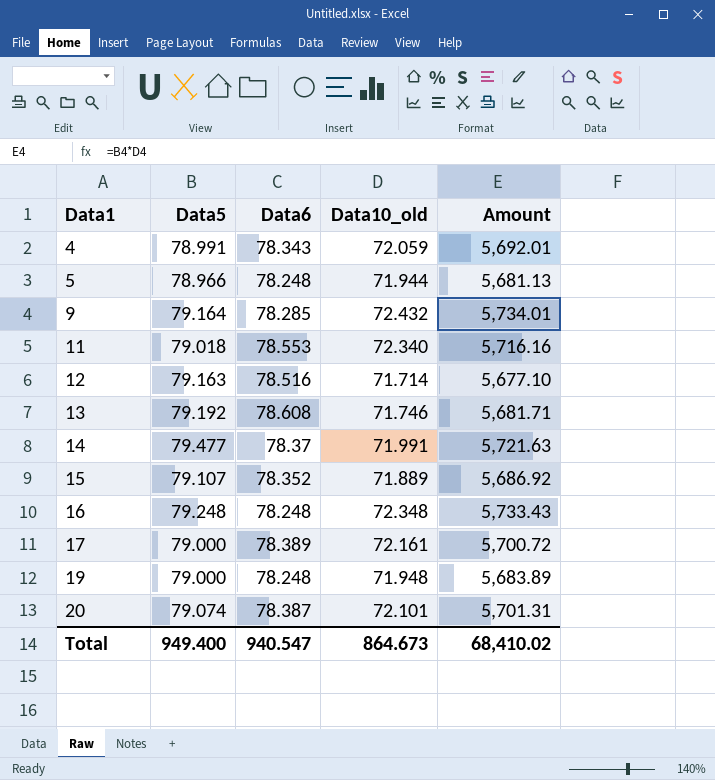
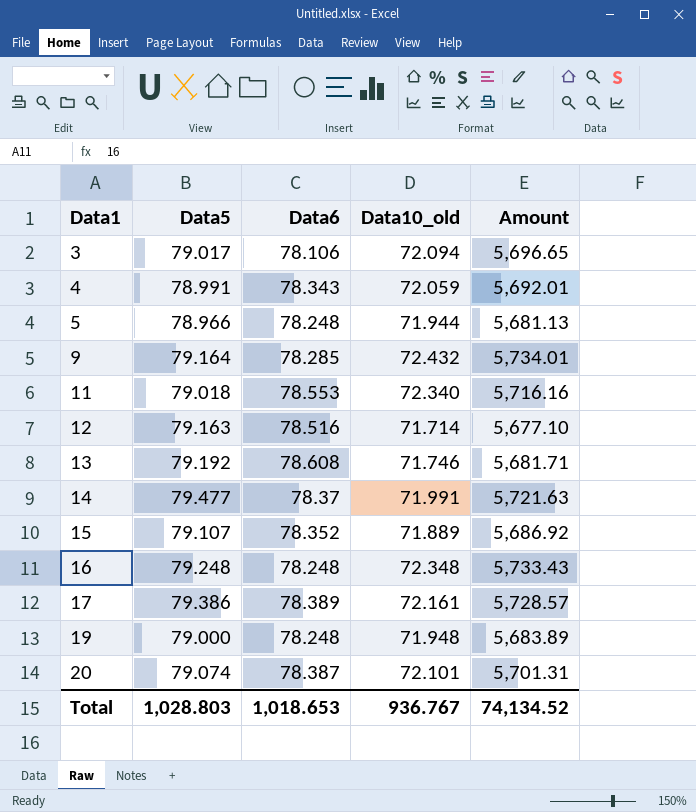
row 3: none -> 79.017 | 78.106 | 72.094 | 5,696.65
17 | Data5: 79.000 -> 79.386
17 | Amount: 5,700.72 -> 5,728.57
Total | Data5: 949.400 -> 1,028.803
Total | Data6: 940.547 -> 1,018.653
Total | Data10_old: 864.673 -> 936.767
Total | Amount: 68,410.02 -> 74,134.52

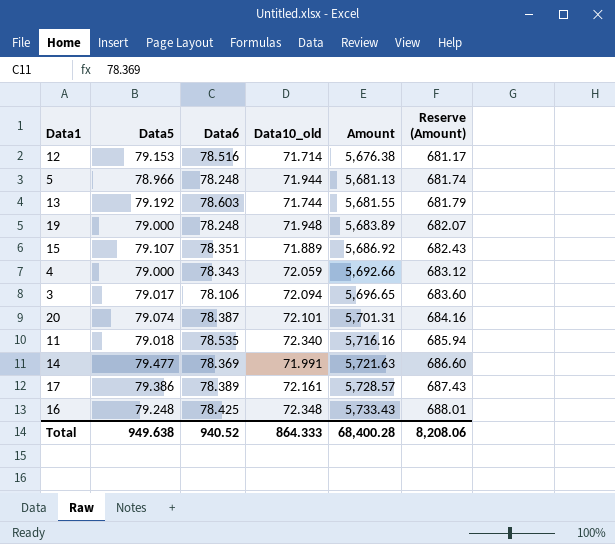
row order: Data1 ascending -> Amount ascending
column Reserve (Amount) | formula: none -> [Amount] * 0.12
row 9: 79.164 | 78.285 | 72.432 | 5,734.01 -> none
12 | Data5: 79.163 -> 79.153
12 | Amount: 5,677.10 -> 5,676.38
13 | Data6: 78.608 -> 78.603
13 | Data10_old: 71.746 -> 71.744
13 | Amount: 5,681.71 -> 5,681.55
15 | Data6: 78.352 -> 78.351
4 | Data5: 78.991 -> 79.000
4 | Amount: 5,692.01 -> 5,692.66
11 | Data6: 78.553 -> 78.535
14 | Data6: 78.37 -> 78.369
16 | Data6: 78.248 -> 78.425
Total | Data5: 1,028.803 -> 949.638
Total | Data6: 1,018.653 -> 940.52
Total | Data10_old: 936.767 -> 864.333
Total | Amount: 74,134.52 -> 68,400.28

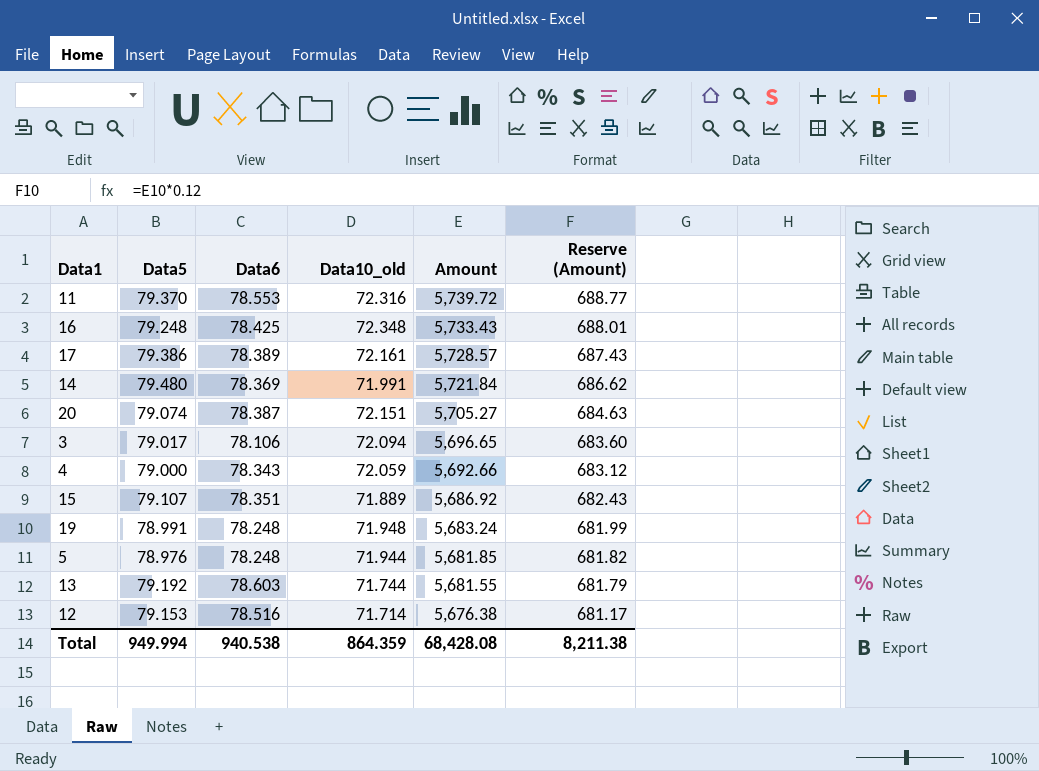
row order: Amount ascending -> Amount descending
11 | Data5: 79.018 -> 79.370
11 | Data6: 78.535 -> 78.553
11 | Data10_old: 72.340 -> 72.316
11 | Amount: 5,716.16 -> 5,739.72
11 | Reserve (Amount): 685.94 -> 688.77
14 | Data5: 79.477 -> 79.480
14 | Amount: 5,721.63 -> 5,721.84
14 | Reserve (Amount): 686.60 -> 686.62
20 | Data10_old: 72.101 -> 72.151
20 | Amount: 5,701.31 -> 5,705.27
20 | Reserve (Amount): 684.16 -> 684.63
19 | Data5: 79.000 -> 78.991
19 | Amount: 5,683.89 -> 5,683.24
19 | Reserve (Amount): 682.07 -> 681.99
5 | Data5: 78.966 -> 78.976
5 | Amount: 5,681.13 -> 5,681.85
5 | Reserve (Amount): 681.74 -> 681.82
Total | Data5: 949.638 -> 949.994
Total | Data6: 940.52 -> 940.538
Total | Data10_old: 864.333 -> 864.359
Total | Amount: 68,400.28 -> 68,428.08
Total | Reserve (Amount): 8,208.06 -> 8,211.38

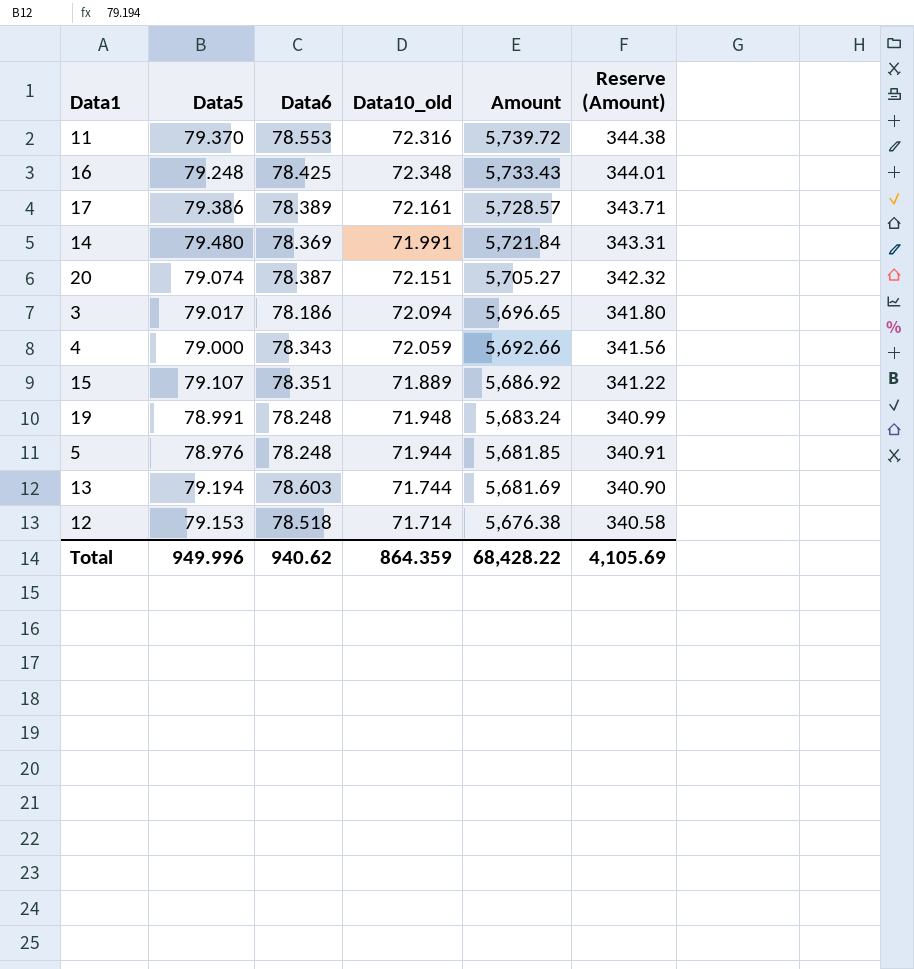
column Reserve (Amount) | formula: [Amount] * 0.12 -> [Amount] * 0.06
3 | Data6: 78.106 -> 78.186
13 | Data5: 79.192 -> 79.194
13 | Amount: 5,681.55 -> 5,681.69
12 | Data6: 78.516 -> 78.518
Total | Data5: 949.994 -> 949.996
Total | Data6: 940.538 -> 940.62
Total | Amount: 68,428.08 -> 68,428.22
Total | Reserve (Amount): 8,211.38 -> 4,105.69

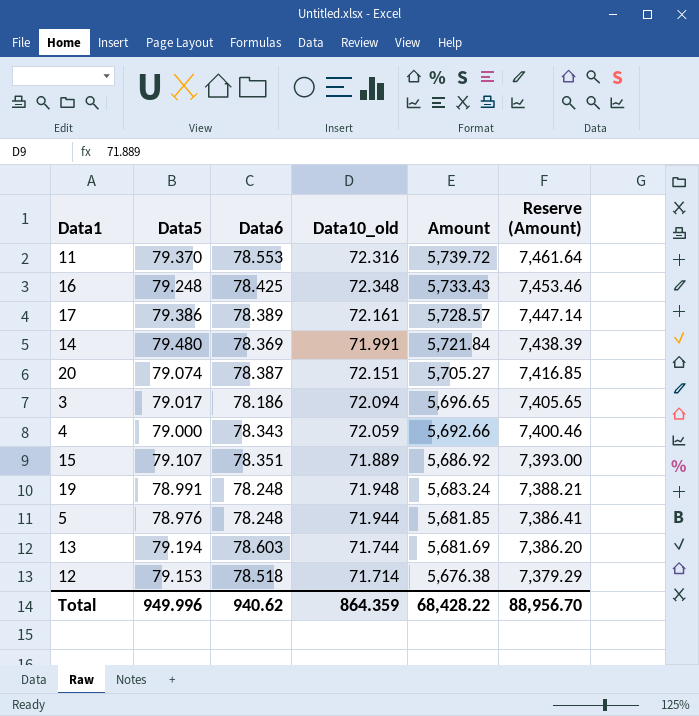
column Reserve (Amount) | formula: [Amount] * 0.06 -> [Amount] * 1.3
Total | Reserve (Amount): 4,105.69 -> 88,956.70

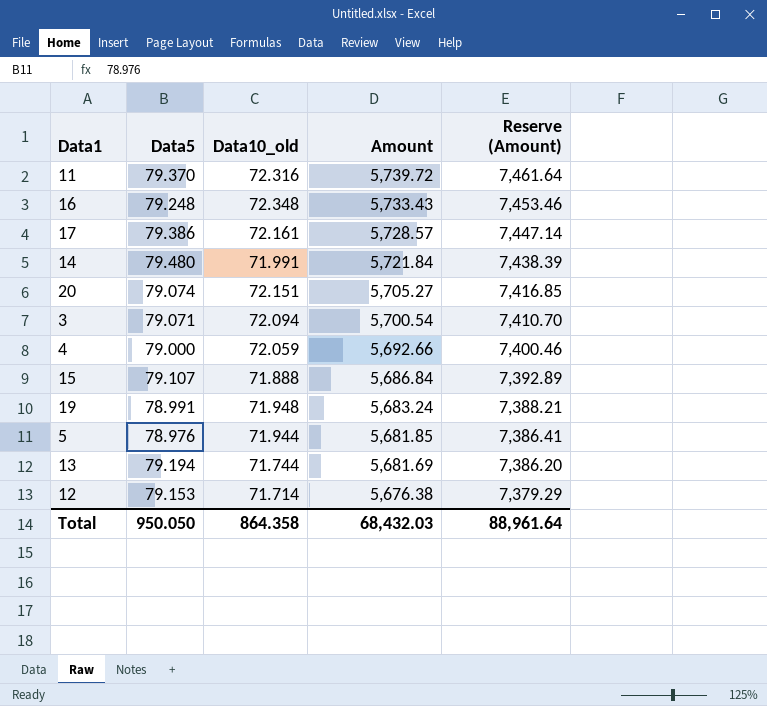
column Data6 | position: 3 -> none
3 | Data5: 79.017 -> 79.071
3 | Amount: 5,696.65 -> 5,700.54
3 | Reserve (Amount): 7,405.65 -> 7,410.70
15 | Data10_old: 71.889 -> 71.888
15 | Amount: 5,686.92 -> 5,686.84
15 | Reserve (Amount): 7,393.00 -> 7,392.89
Total | Data5: 949.996 -> 950.050
Total | Data10_old: 864.359 -> 864.358
Total | Amount: 68,428.22 -> 68,432.03
Total | Reserve (Amount): 88,956.70 -> 88,961.64

